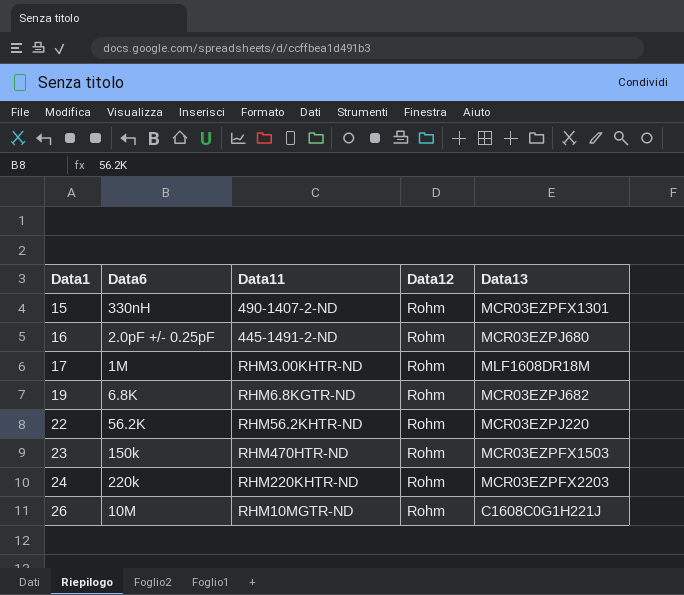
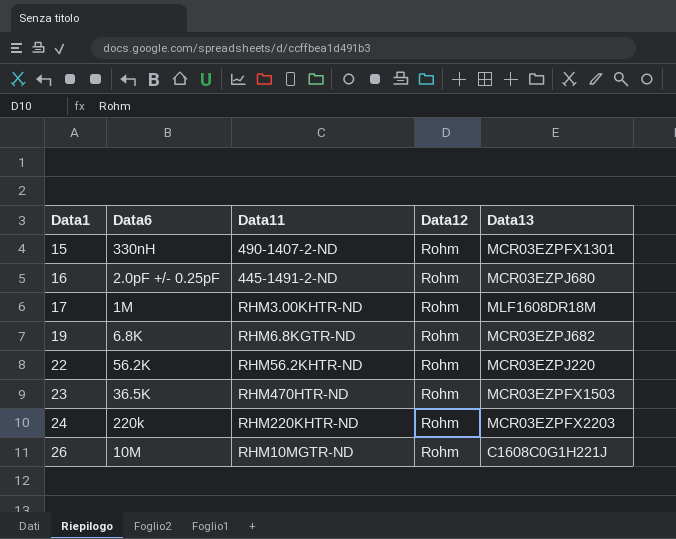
23 | Data6: 150k -> 36.5K

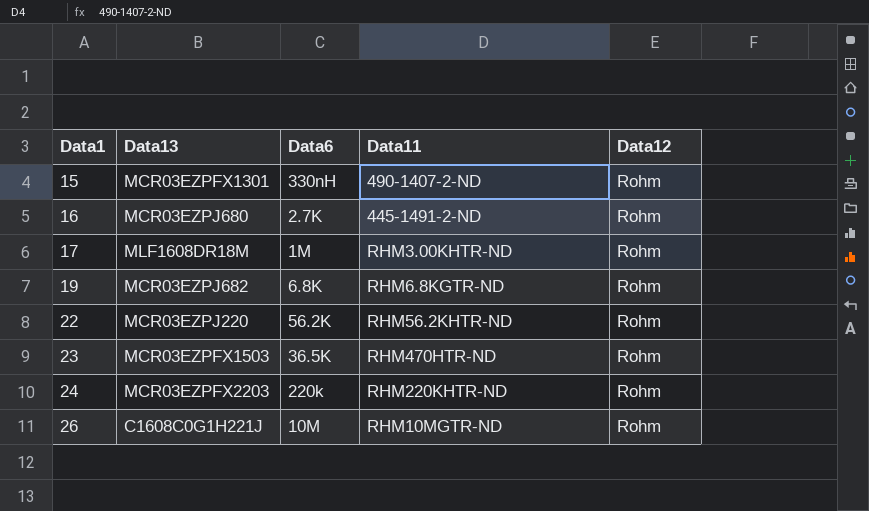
column Data13 | position: 5 -> 2
16 | Data6: 2.0pF +/- 0.25pF -> 2.7K

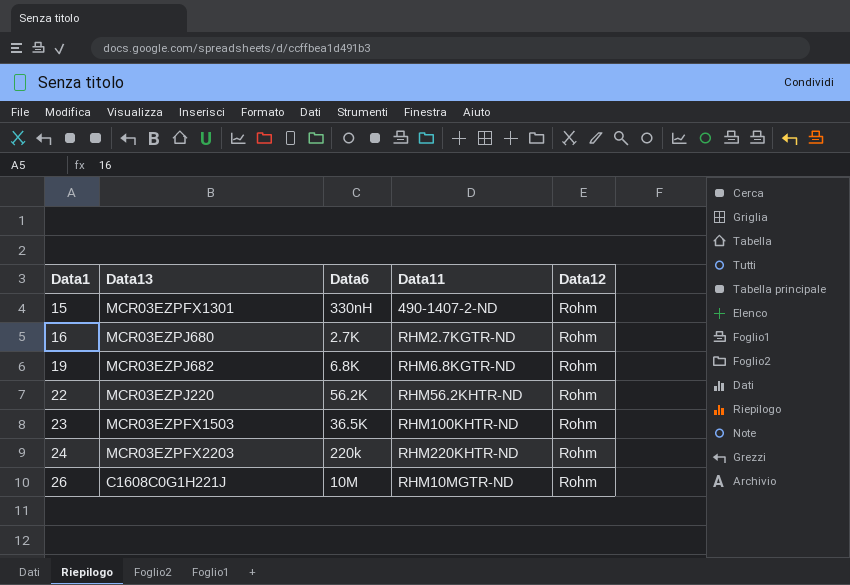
row 17: MLF1608DR18M | 1M | RHM3.00KHTR-ND | Rohm -> none
16 | Data11: 445-1491-2-ND -> RHM2.7KGTR-ND
23 | Data11: RHM470HTR-ND -> RHM100KHTR-ND

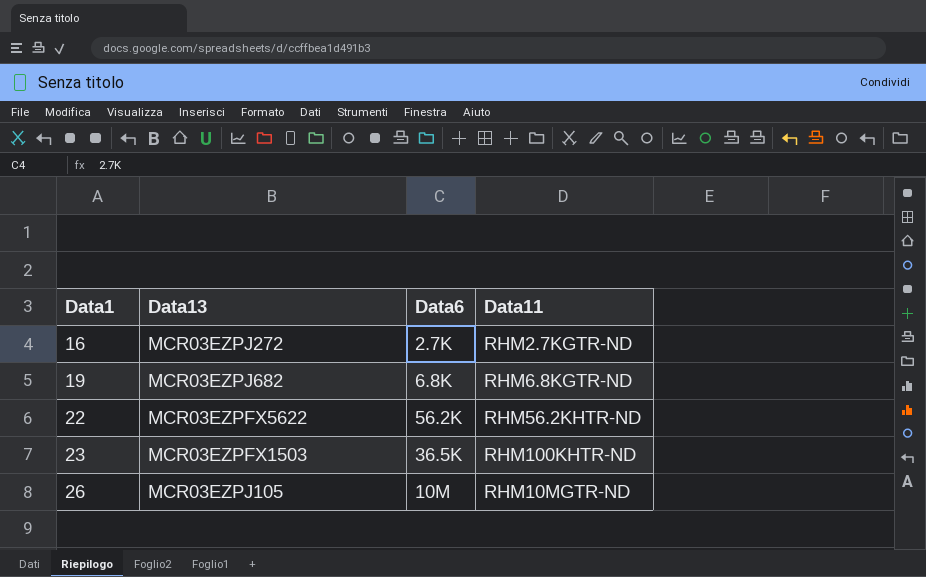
column Data12 | position: 5 -> none
row 15: MCR03EZPFX1301 | 330nH | 490-1407-2-ND | Rohm -> none
row 24: MCR03EZPFX2203 | 220k | RHM220KHTR-ND | Rohm -> none
16 | Data13: MCR03EZPJ680 -> MCR03EZPJ272
22 | Data13: MCR03EZPJ220 -> MCR03EZPFX5622
26 | Data13: C1608C0G1H221J -> MCR03EZPJ105

